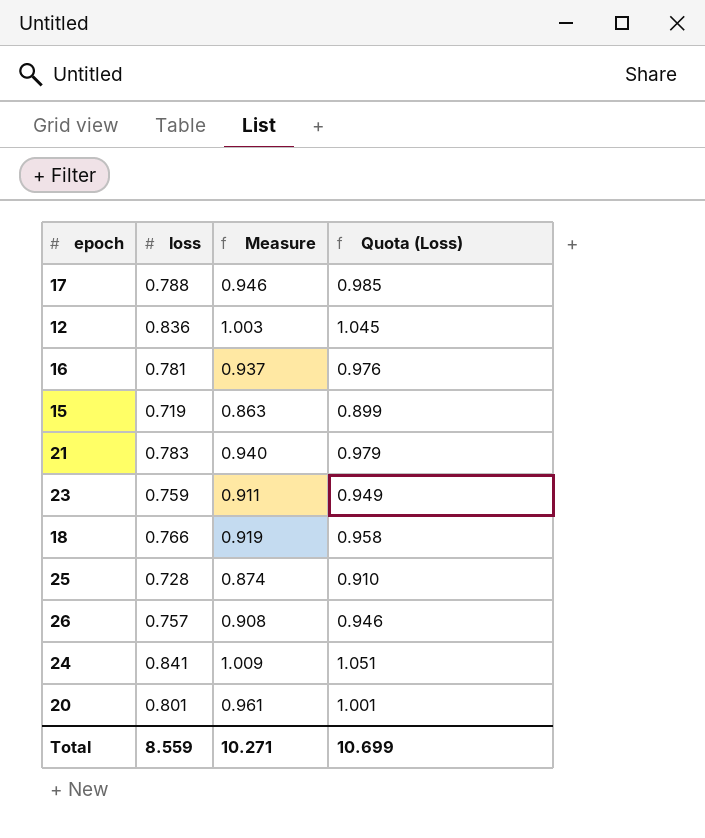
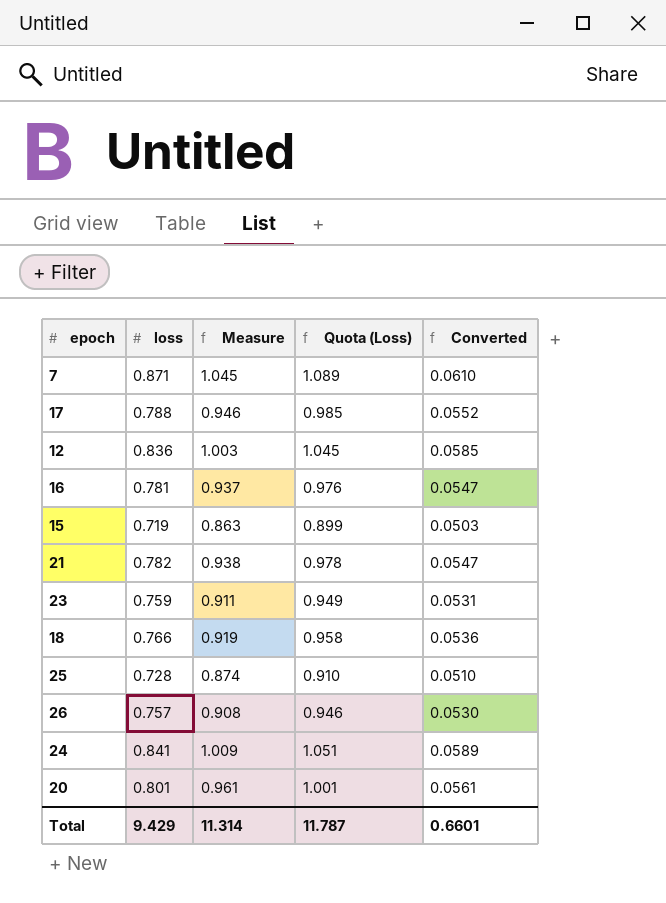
column Converted | formula: none -> [loss] * 0.07
row 7: none -> 0.871 | 1.045 | 1.089 | 0.0610
21 | loss: 0.783 -> 0.782
21 | Measure: 0.940 -> 0.938
21 | Quota (Loss): 0.979 -> 0.978
Total | loss: 8.559 -> 9.429
Total | Measure: 10.271 -> 11.314
Total | Quota (Loss): 10.699 -> 11.787

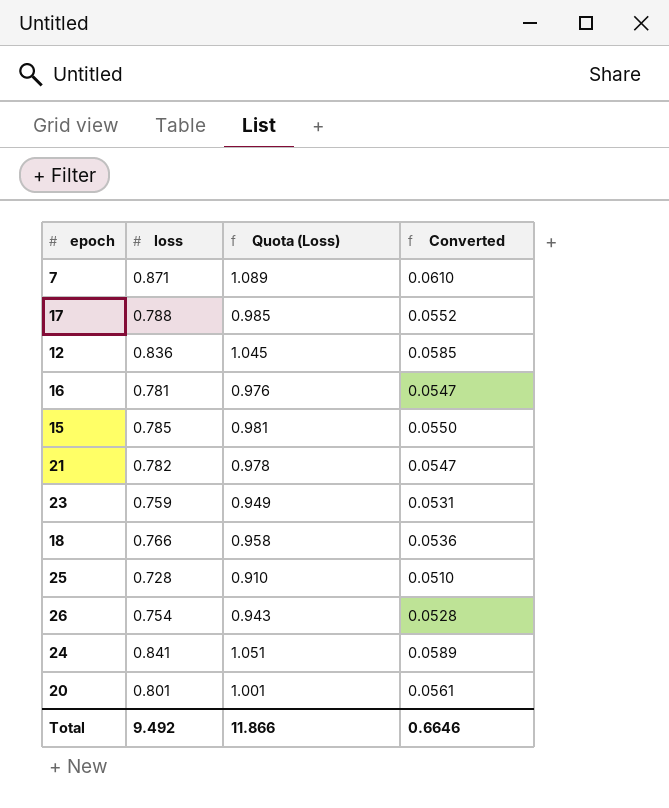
column Measure | formula: [loss] * 1.2 -> none
15 | loss: 0.719 -> 0.785
15 | Quota (Loss): 0.899 -> 0.981
15 | Converted: 0.0503 -> 0.0550
26 | loss: 0.757 -> 0.754
26 | Quota (Loss): 0.946 -> 0.943
26 | Converted: 0.0530 -> 0.0528
Total | loss: 9.429 -> 9.492
Total | Quota (Loss): 11.787 -> 11.866
Total | Converted: 0.6601 -> 0.6646

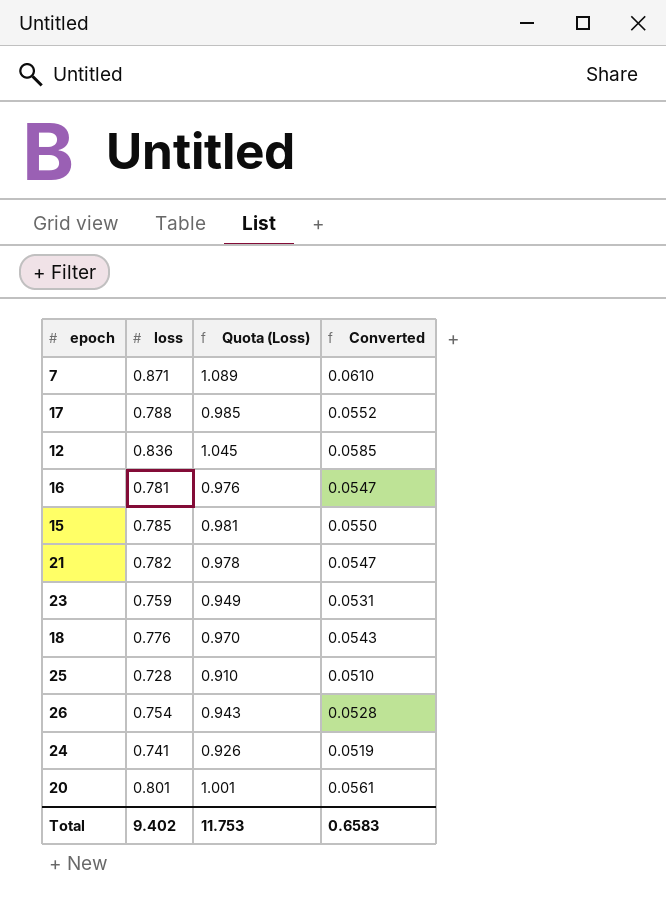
18 | loss: 0.766 -> 0.776
18 | Quota (Loss): 0.958 -> 0.970
18 | Converted: 0.0536 -> 0.0543
24 | loss: 0.841 -> 0.741
24 | Quota (Loss): 1.051 -> 0.926
24 | Converted: 0.0589 -> 0.0519
Total | loss: 9.492 -> 9.402
Total | Quota (Loss): 11.866 -> 11.753
Total | Converted: 0.6646 -> 0.6583

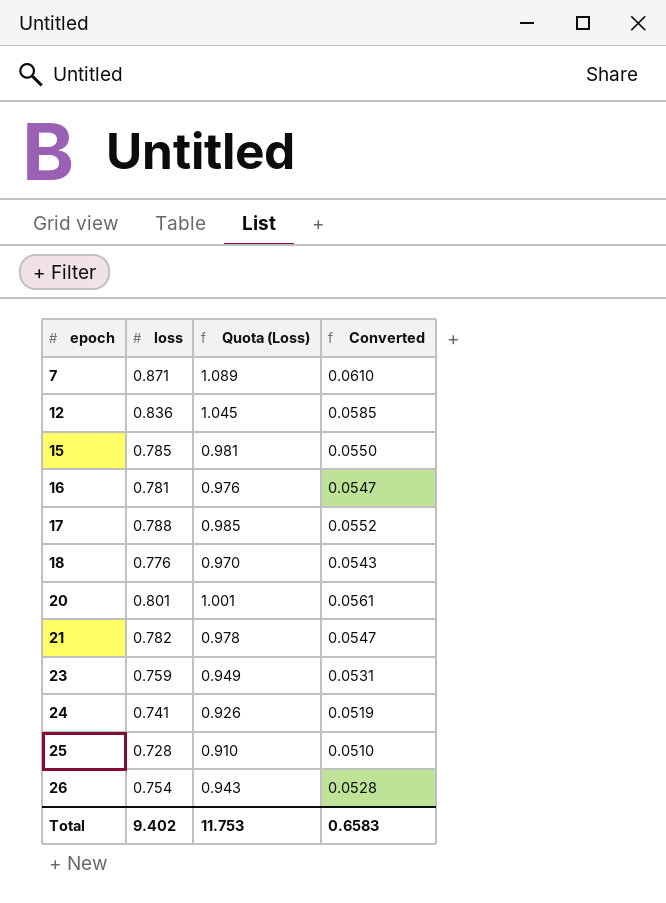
row order: none -> epoch ascending

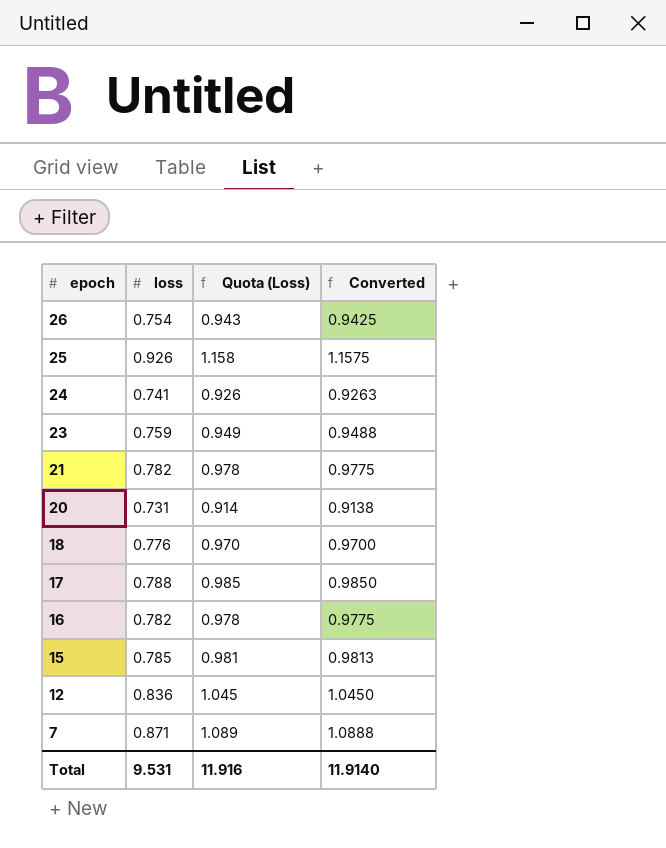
row order: epoch ascending -> epoch descending
column Converted | formula: [loss] * 0.07 -> [loss] * 1.25
25 | loss: 0.728 -> 0.926
25 | Quota (Loss): 0.910 -> 1.158
20 | loss: 0.801 -> 0.731
20 | Quota (Loss): 1.001 -> 0.914
16 | loss: 0.781 -> 0.782
16 | Quota (Loss): 0.976 -> 0.978
Total | loss: 9.402 -> 9.531
Total | Quota (Loss): 11.753 -> 11.916
Total | Converted: 0.6583 -> 11.9140

